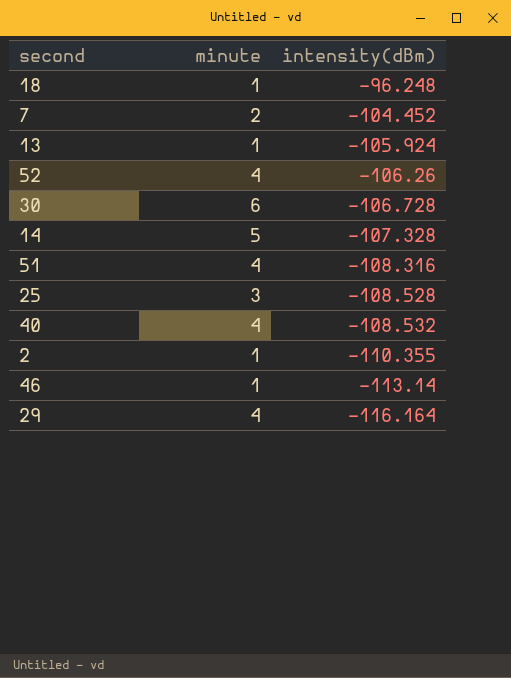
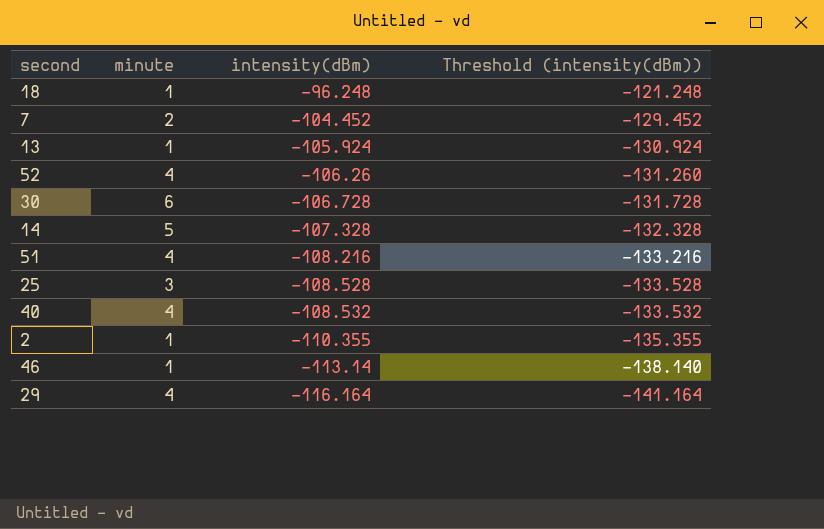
column Threshold (intensity(dBm)) | formula: none -> [intensity(dBm)] - 25
51 | intensity(dBm): -108.316 -> -108.216

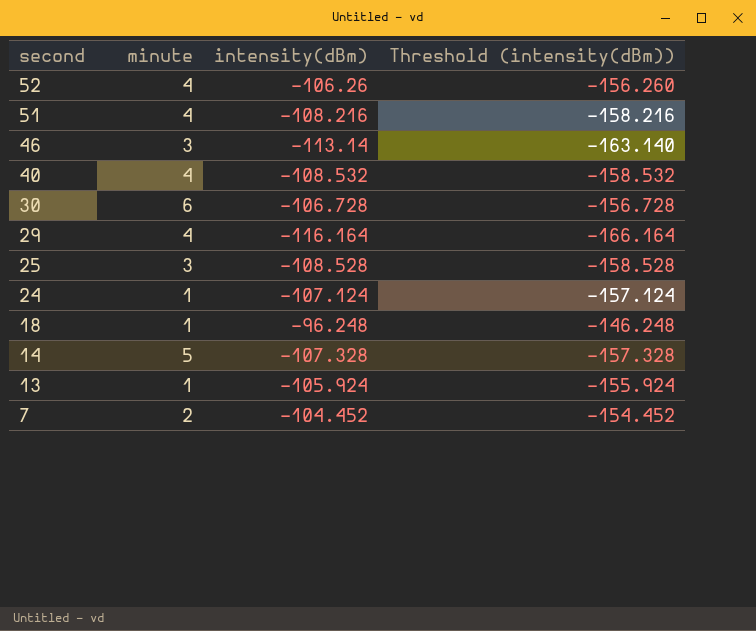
row order: intensity(dBm) descending -> second descending
column Threshold (intensity(dBm)) | formula: [intensity(dBm)] - 25 -> [intensity(dBm)] - 50
row 2: 1 | -110.355 | -135.355 -> none
46 | minute: 1 -> 3
row 24: none -> 1 | -107.124 | -157.124

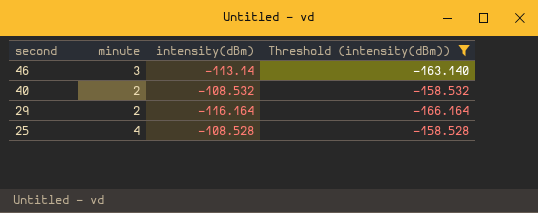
filter: none -> Threshold (intensity(dBm)) <= -158.528
40 | minute: 4 -> 2
29 | minute: 4 -> 2
25 | minute: 3 -> 4

